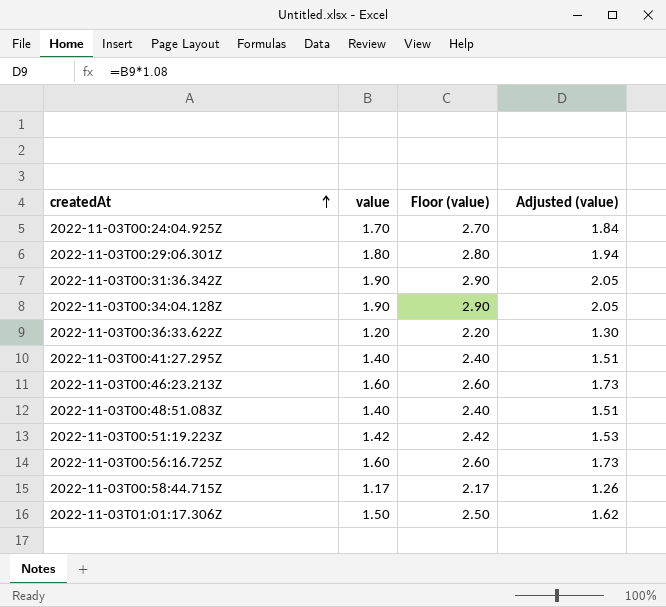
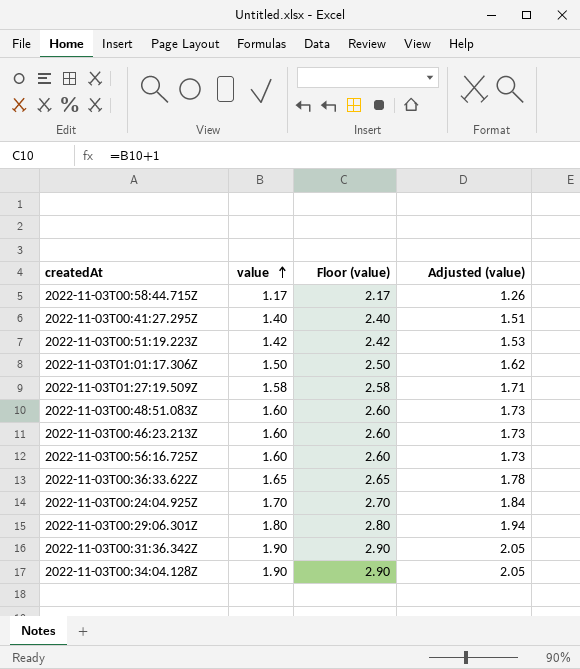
row order: createdAt ascending -> value ascending
row 2022-11-03T01:27:19.509Z: none -> 1.58 | 2.58 | 1.71
2022-11-03T00:48:51.083Z | value: 1.40 -> 1.60
2022-11-03T00:48:51.083Z | Floor (value): 2.40 -> 2.60
2022-11-03T00:48:51.083Z | Adjusted (value): 1.51 -> 1.73
2022-11-03T00:36:33.622Z | value: 1.20 -> 1.65
2022-11-03T00:36:33.622Z | Floor (value): 2.20 -> 2.65
2022-11-03T00:36:33.622Z | Adjusted (value): 1.30 -> 1.78

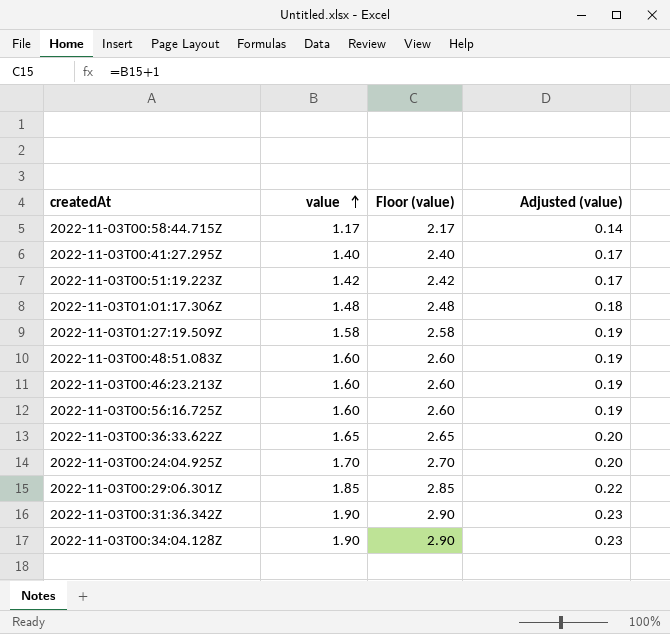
column Adjusted (value) | formula: [value] * 1.08 -> [value] * 0.12
2022-11-03T01:01:17.306Z | value: 1.50 -> 1.48
2022-11-03T01:01:17.306Z | Floor (value): 2.50 -> 2.48
2022-11-03T00:29:06.301Z | value: 1.80 -> 1.85
2022-11-03T00:29:06.301Z | Floor (value): 2.80 -> 2.85

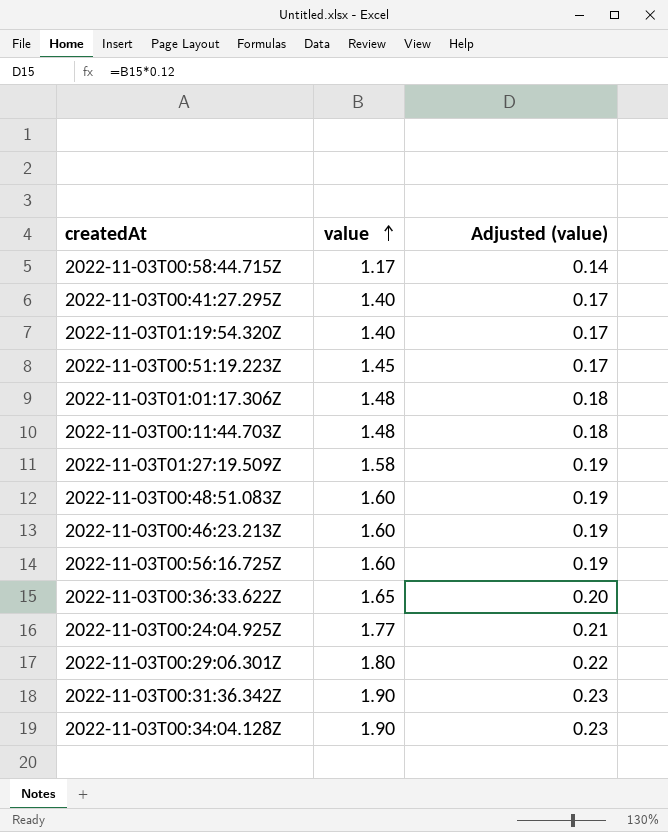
column Floor (value) | formula: [value] + 1 -> none
row 2022-11-03T01:19:54.320Z: none -> 1.40 | 0.17
2022-11-03T00:51:19.223Z | value: 1.42 -> 1.45
row 2022-11-03T00:11:44.703Z: none -> 1.48 | 0.18
2022-11-03T00:24:04.925Z | value: 1.70 -> 1.77
2022-11-03T00:24:04.925Z | Adjusted (value): 0.20 -> 0.21
2022-11-03T00:29:06.301Z | value: 1.85 -> 1.80

